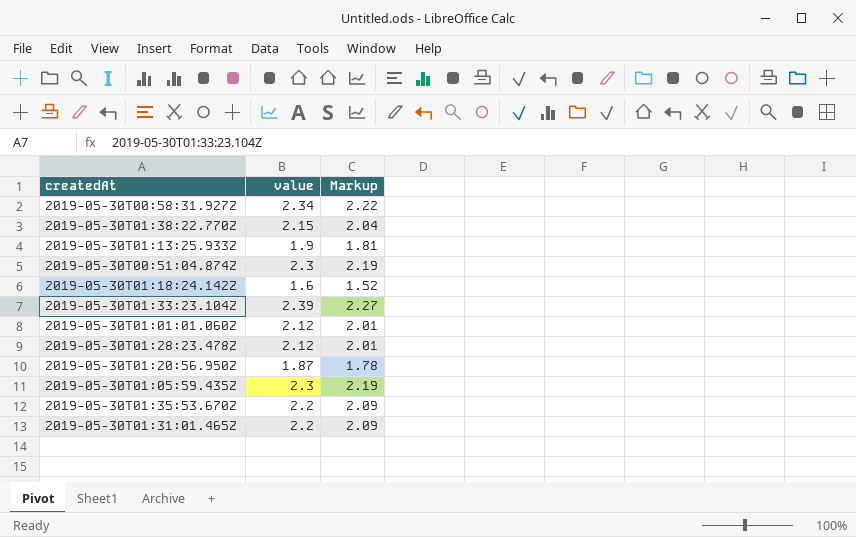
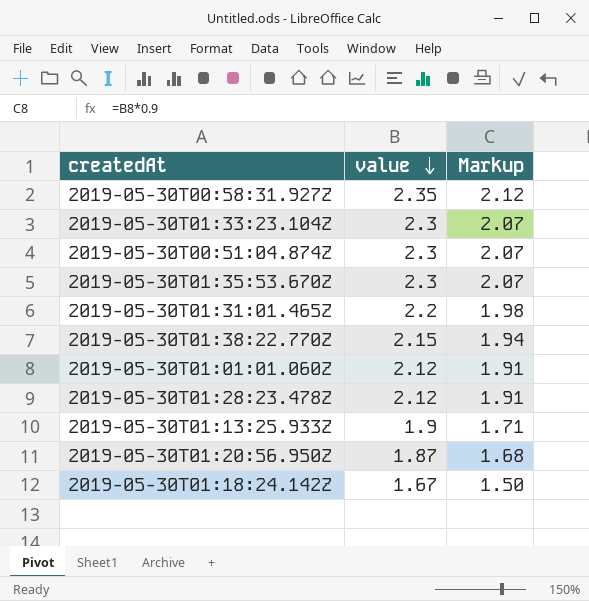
row order: none -> value descending
column Markup | formula: [value] * 0.95 -> [value] * 0.9
row 2019-05-30T01:05:59.435Z: 2.3 | 2.19 -> none
2019-05-30T00:58:31.927Z | value: 2.34 -> 2.35
2019-05-30T01:33:23.104Z | value: 2.39 -> 2.3
2019-05-30T01:35:53.670Z | value: 2.2 -> 2.3
2019-05-30T01:18:24.142Z | value: 1.6 -> 1.67

